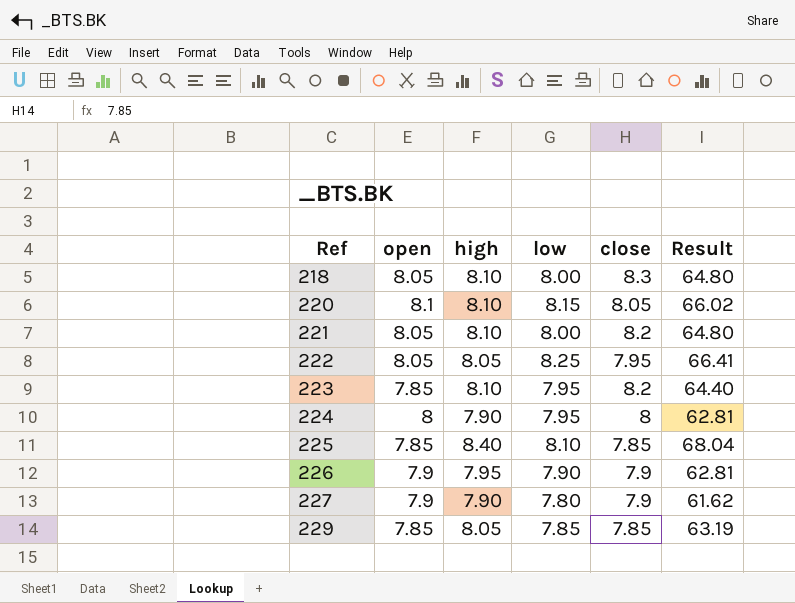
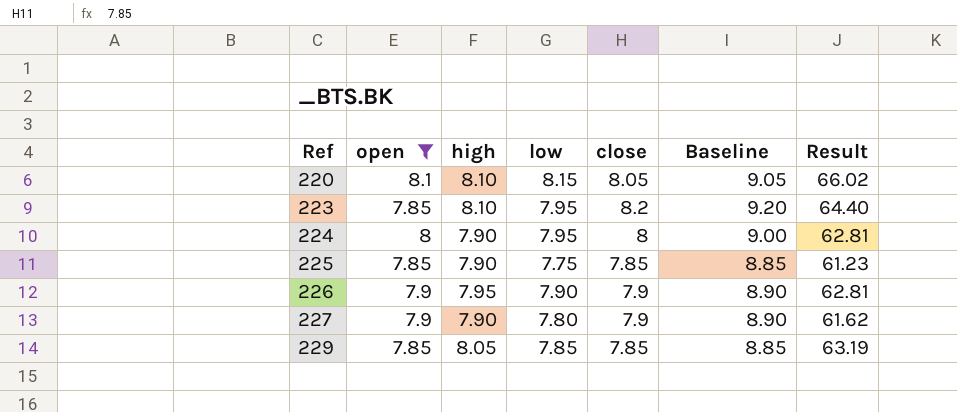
filter: none -> open != 8.05
column Baseline | formula: none -> [close] + 1
225 | high: 8.40 -> 7.90
225 | low: 8.10 -> 7.75
225 | Result: 68.04 -> 61.23

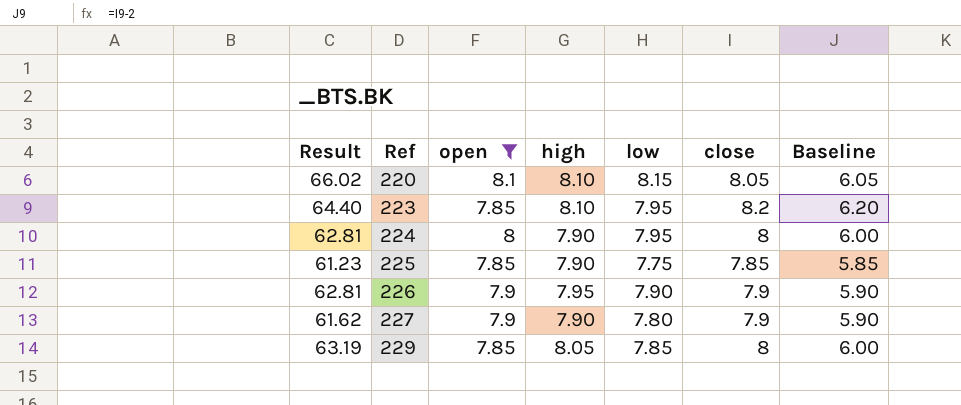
column Result | position: 7 -> 1
column Baseline | formula: [close] + 1 -> [close] - 2
229 | close: 7.85 -> 8

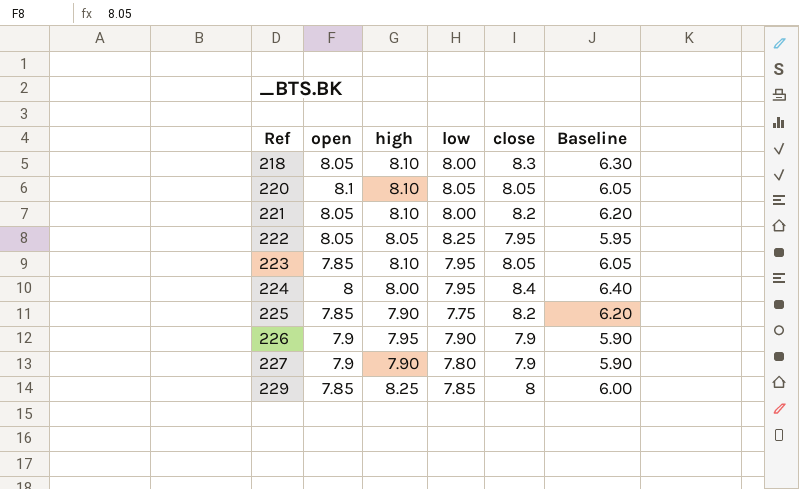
filter: open != 8.05 -> none
column Result | formula: [high] * [low] -> none
220 | low: 8.15 -> 8.05
223 | close: 8.2 -> 8.05
223 | Baseline: 6.20 -> 6.05
224 | high: 7.90 -> 8.00
224 | close: 8 -> 8.4
224 | Baseline: 6.00 -> 6.40
225 | close: 7.85 -> 8.2
225 | Baseline: 5.85 -> 6.20
229 | high: 8.05 -> 8.25

